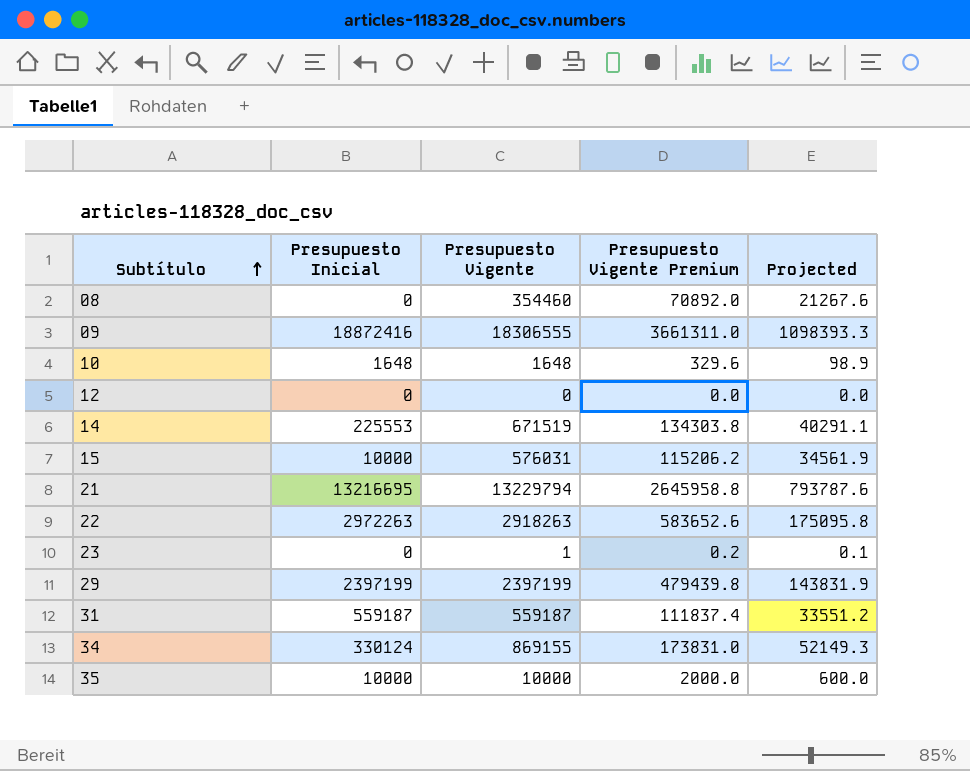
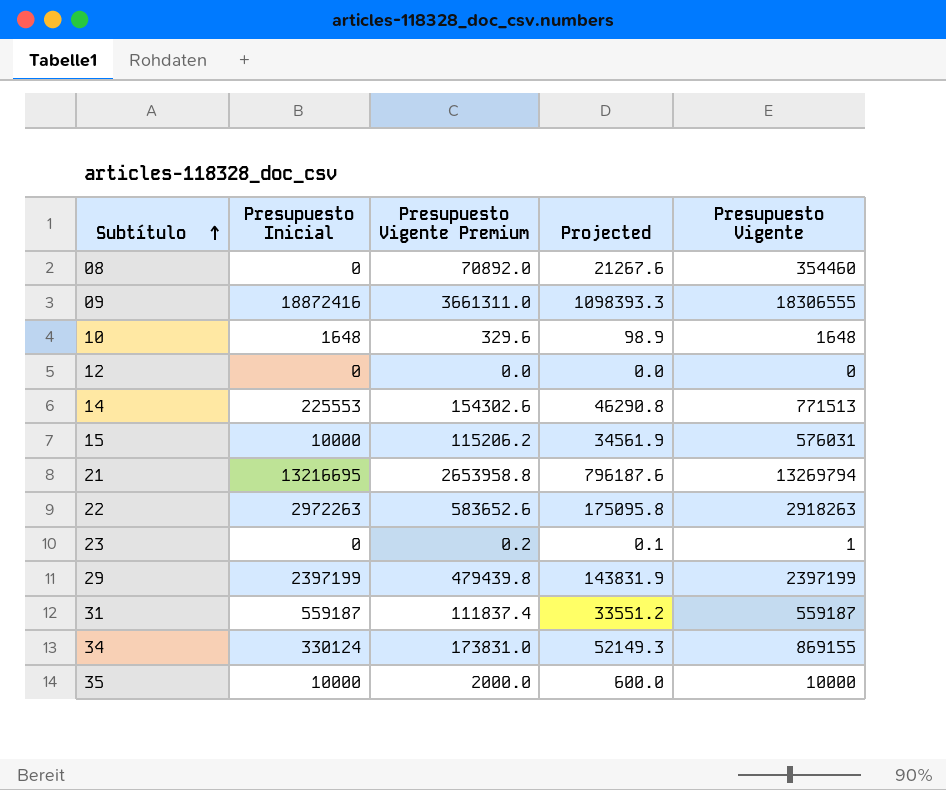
column Presupuesto Vigente | position: 3 -> 5
14 | Presupuesto Vigente Premium: 134303.8 -> 154302.6
14 | Projected: 40291.1 -> 46290.8
14 | Presupuesto Vigente: 671519 -> 771513
21 | Presupuesto Vigente Premium: 2645958.8 -> 2653958.8
21 | Projected: 793787.6 -> 796187.6
21 | Presupuesto Vigente: 13229794 -> 13269794

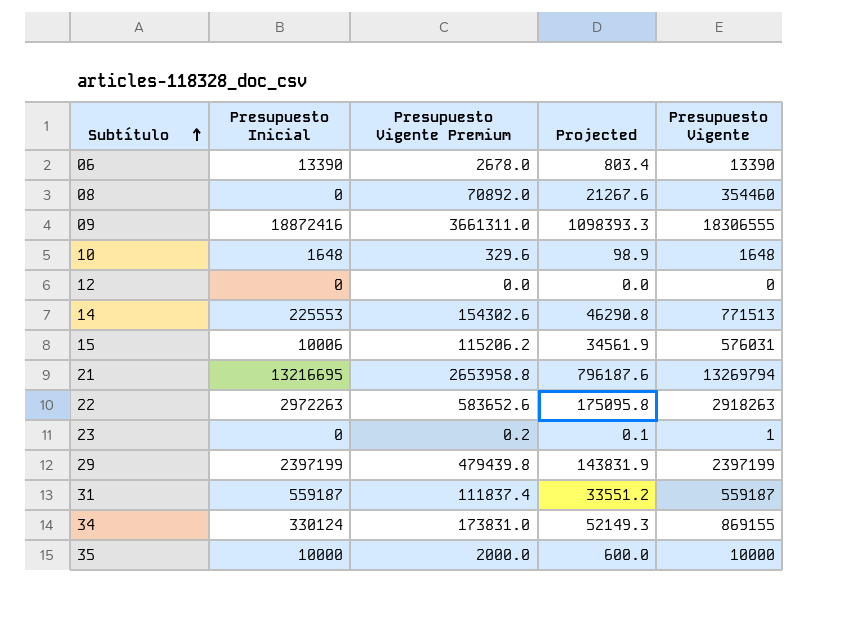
row 06: none -> 13390 | 2678.0 | 803.4 | 13390
15 | Presupuesto Inicial: 10000 -> 10006

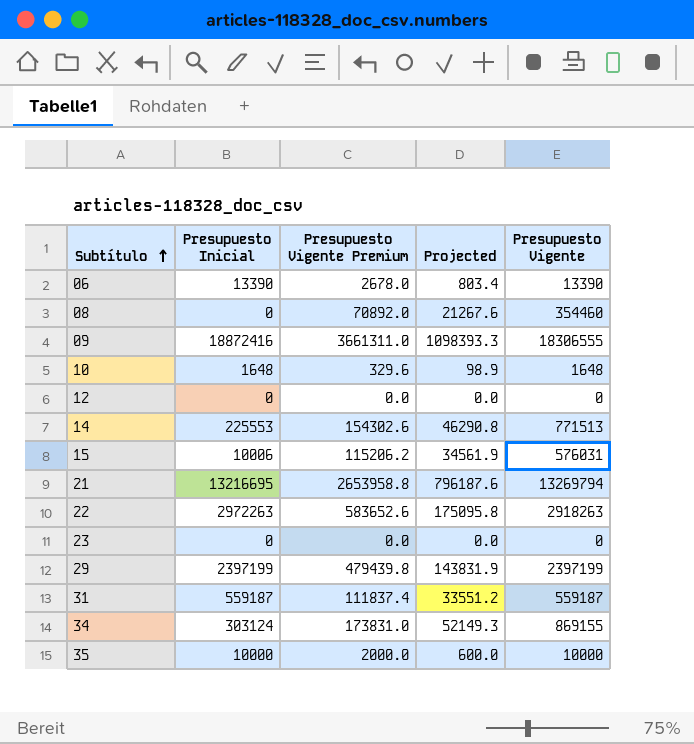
23 | Presupuesto Vigente Premium: 0.2 -> 0.0
23 | Projected: 0.1 -> 0.0
23 | Presupuesto Vigente: 1 -> 0
34 | Presupuesto Inicial: 330124 -> 303124

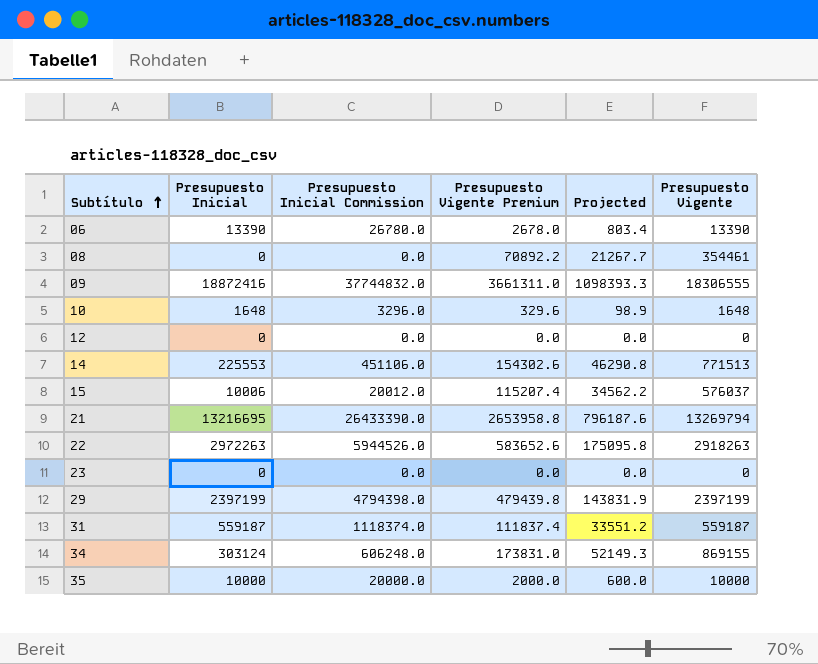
column Presupuesto Inicial Commission | formula: none -> [Presupuesto Inicial] * 2
08 | Presupuesto Vigente Premium: 70892.0 -> 70892.2
08 | Projected: 21267.6 -> 21267.7
08 | Presupuesto Vigente: 354460 -> 354461
15 | Presupuesto Vigente Premium: 115206.2 -> 115207.4
15 | Projected: 34561.9 -> 34562.2
15 | Presupuesto Vigente: 576031 -> 576037

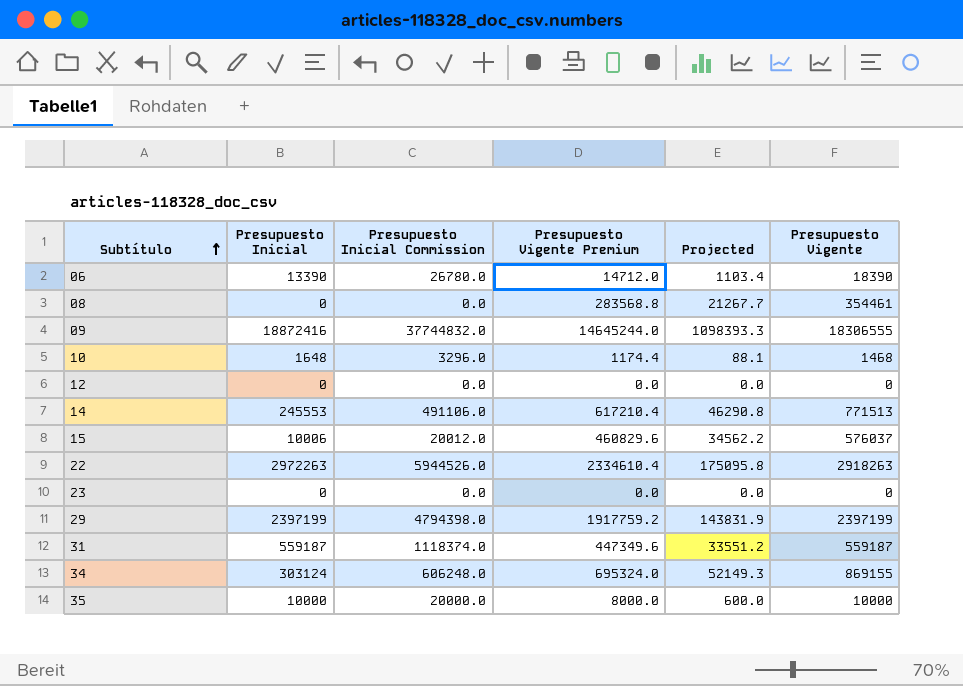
column Presupuesto Vigente Premium | formula: [Presupuesto Vigente] * 0.2 -> [Presupuesto Vigente] * 0.8
row 21: 13216695 | 26433390.0 | 2653958.8 | 796187.6 | 13269794 -> none
06 | Projected: 803.4 -> 1103.4
06 | Presupuesto Vigente: 13390 -> 18390
10 | Projected: 98.9 -> 88.1
10 | Presupuesto Vigente: 1648 -> 1468
14 | Presupuesto Inicial: 225553 -> 245553
14 | Presupuesto Inicial Commission: 451106.0 -> 491106.0

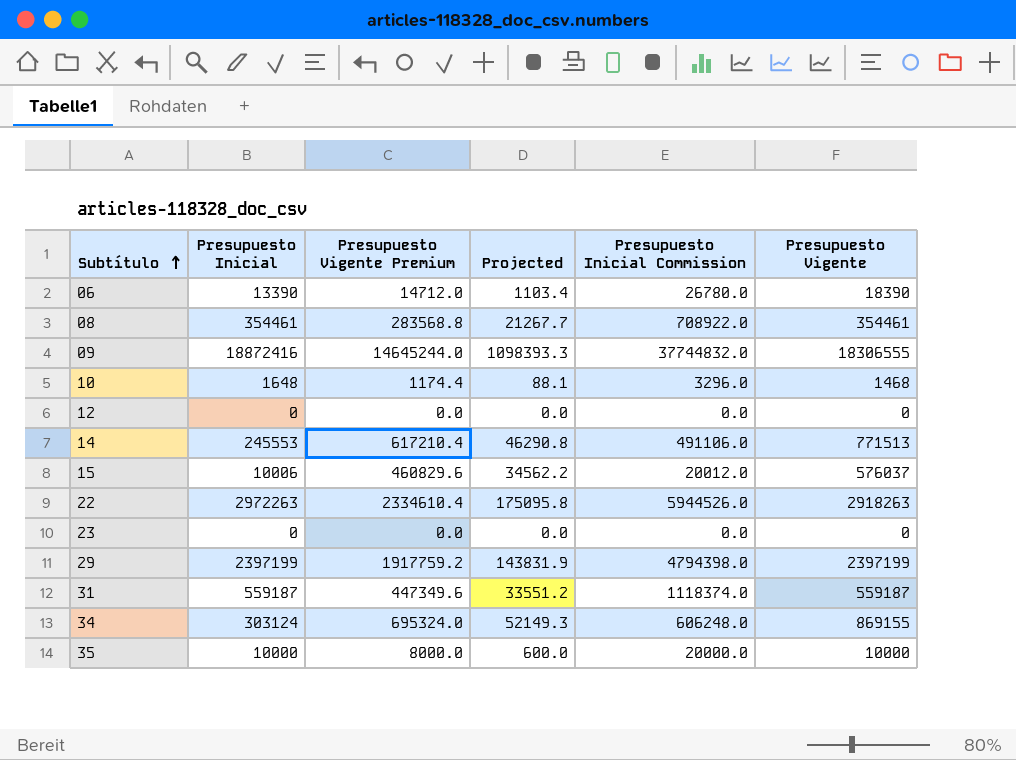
column Presupuesto Inicial Commission | position: 3 -> 5
08 | Presupuesto Inicial: 0 -> 354461
08 | Presupuesto Inicial Commission: 0.0 -> 708922.0

